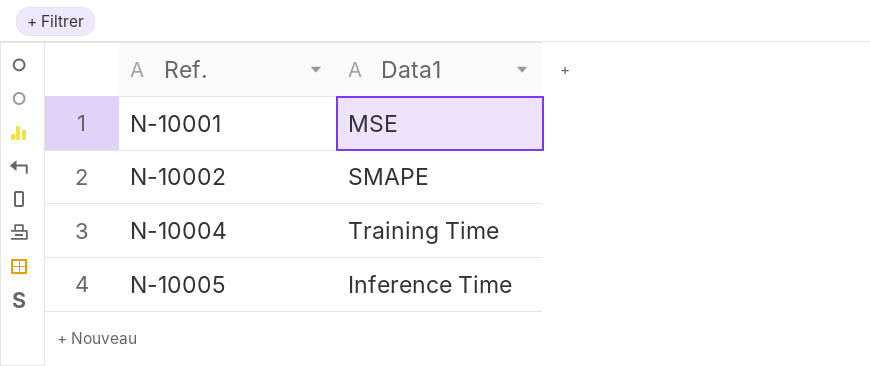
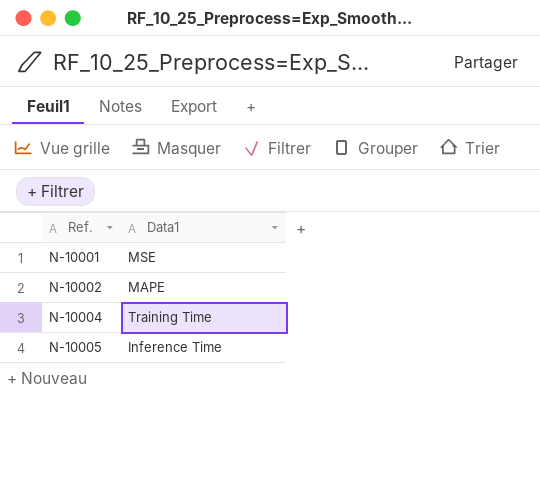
N-10002 | Data1: SMAPE -> MAPE

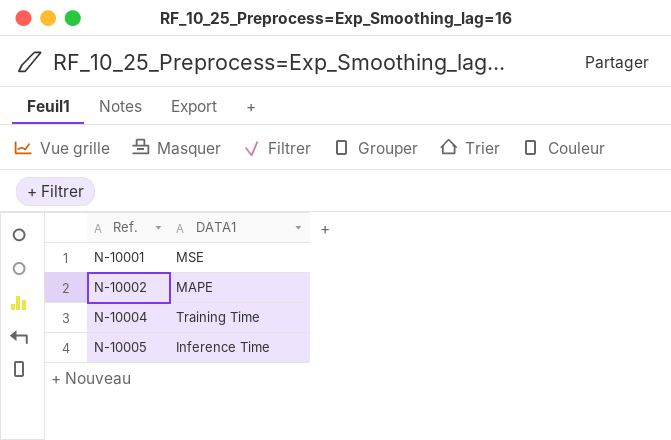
column name: Data1 -> DATA1

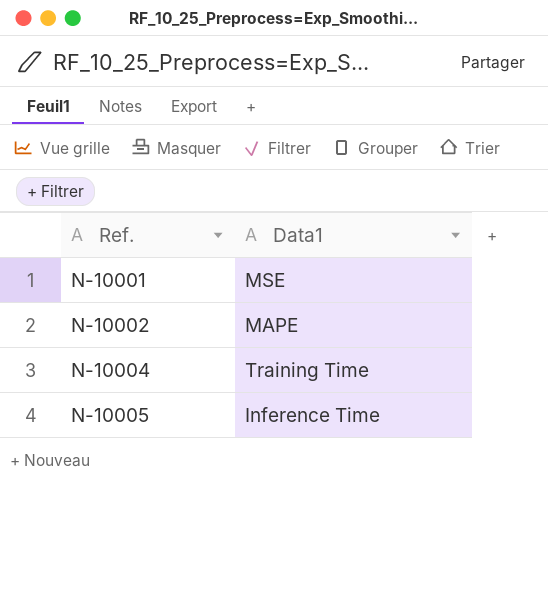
column name: DATA1 -> Data1

